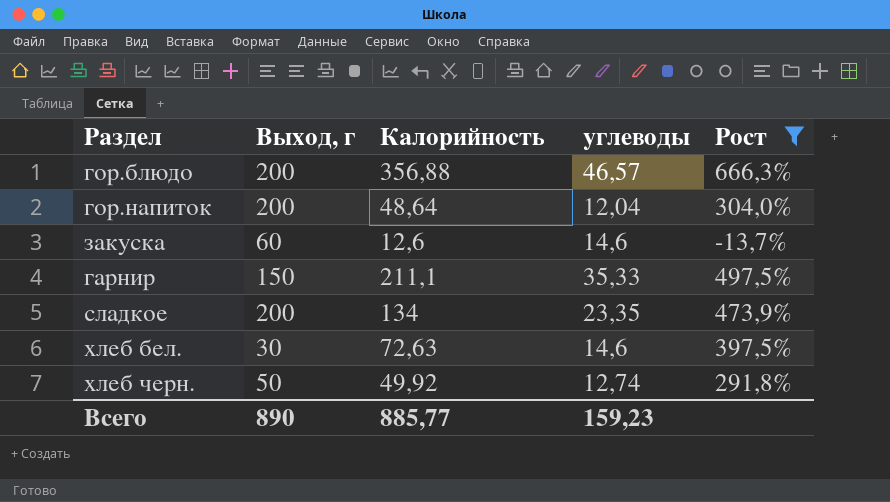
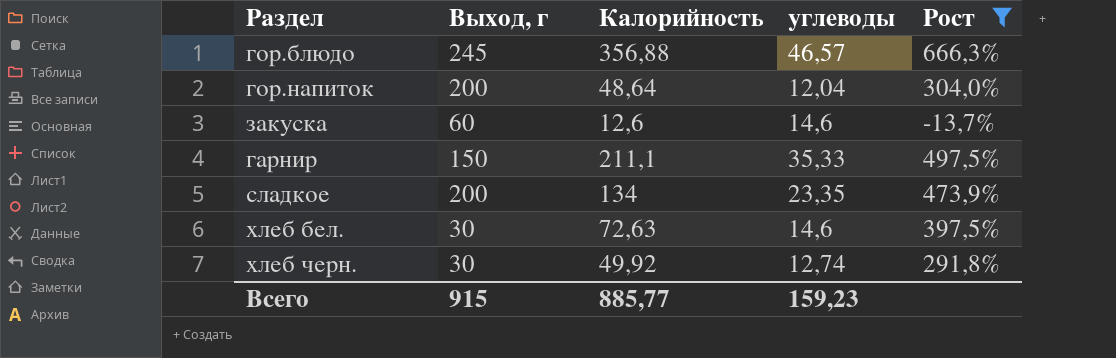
гор.блюдо | Выход, г: 200 -> 245
хлеб черн. | Выход, г: 50 -> 30
Всего | Выход, г: 890 -> 915

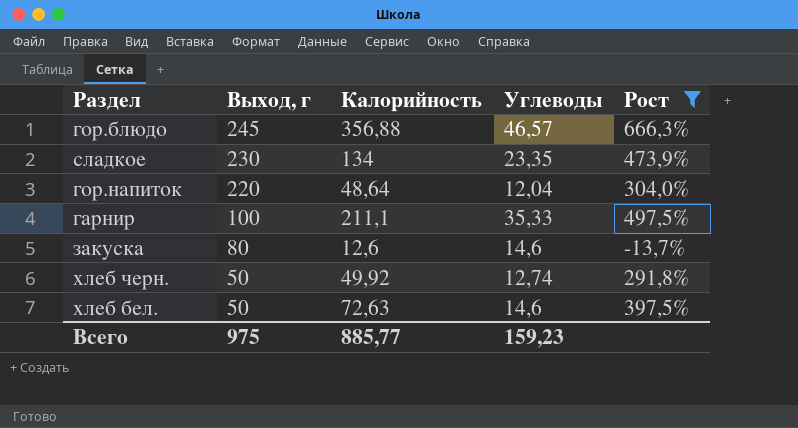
row order: none -> Выход, г descending
column name: углеводы -> Углеводы
сладкое | Выход, г: 200 -> 230
гор.напиток | Выход, г: 200 -> 220
гарнир | Выход, г: 150 -> 100
закуска | Выход, г: 60 -> 80
хлеб черн. | Выход, г: 30 -> 50
хлеб бел. | Выход, г: 30 -> 50
Всего | Выход, г: 915 -> 975

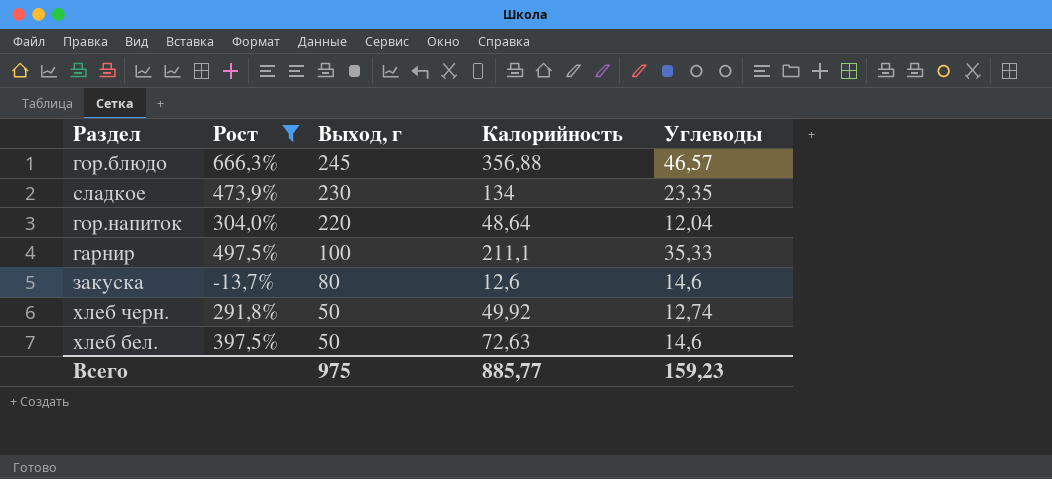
column Рост | position: 5 -> 2

